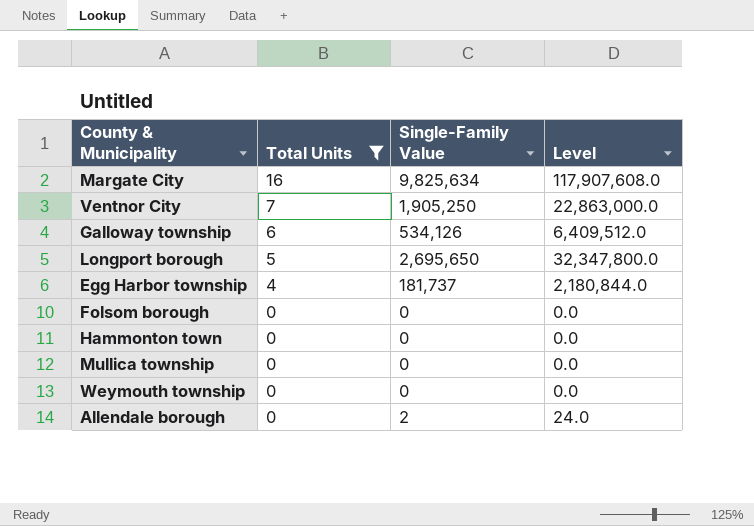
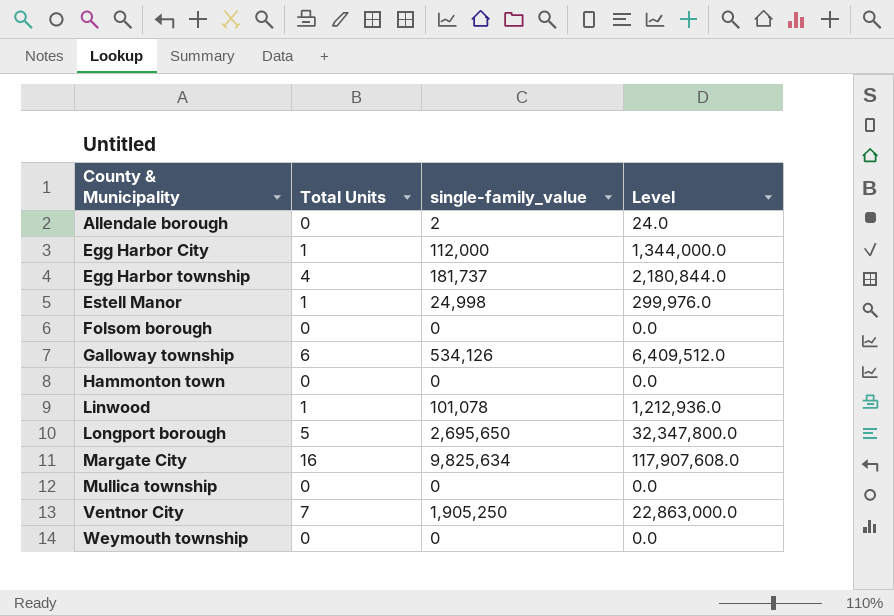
filter: Total Units != 1 -> none
row order: Total Units descending -> County & Municipality ascending
column name: Single-Family Value -> single-family_value

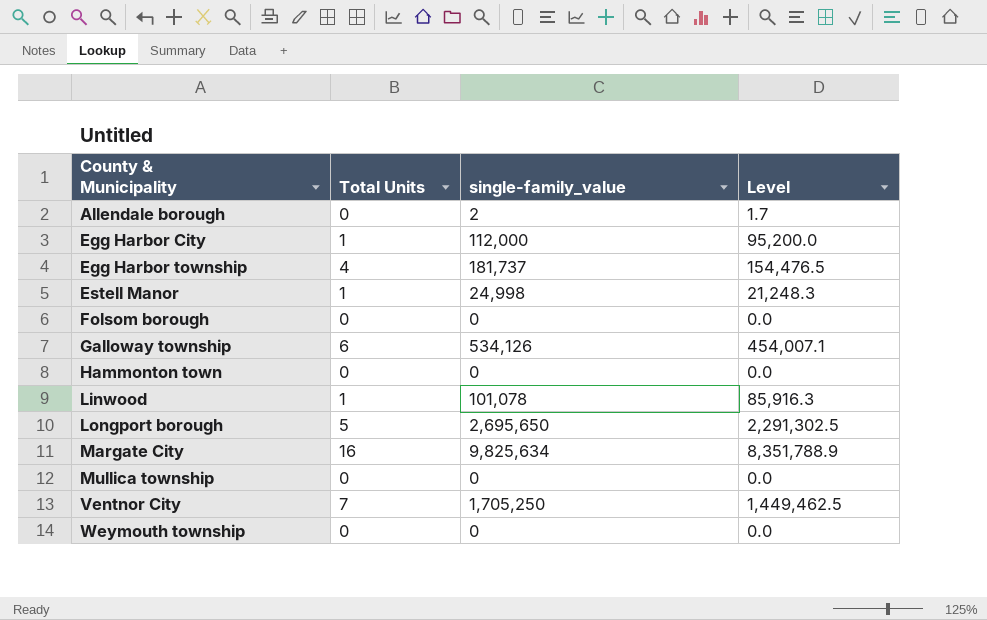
column Level | formula: [single-family_value] * 12 -> [single-family_value] * 0.85
Ventnor City | single-family_value: 1,905,250 -> 1,705,250

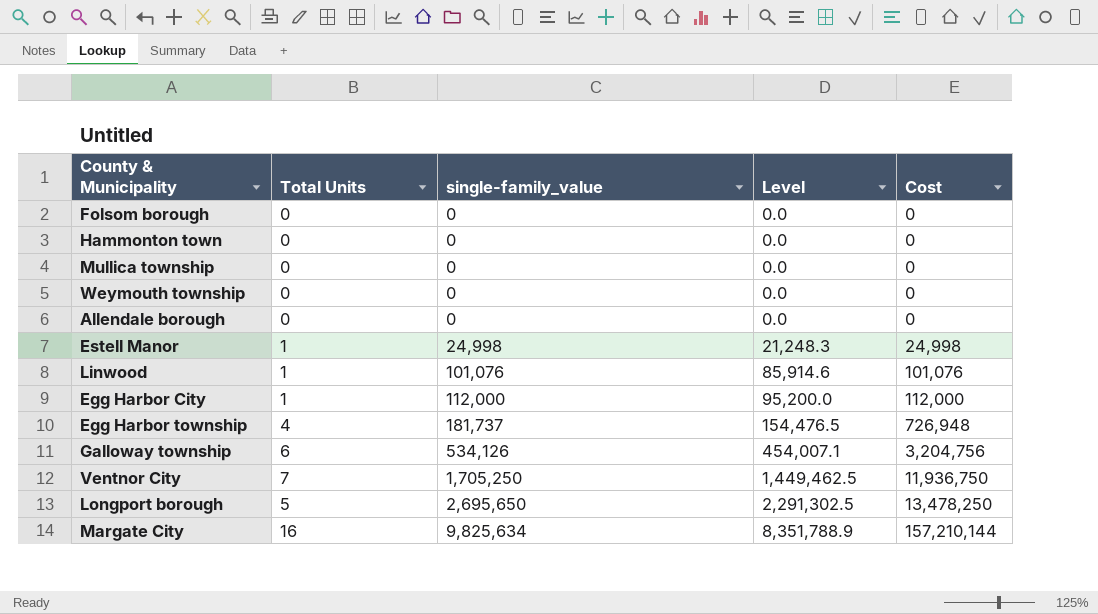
row order: County & Municipality ascending -> single-family_value ascending
column Cost | formula: none -> [Total Units] * [single-family_value]
Allendale borough | single-family_value: 2 -> 0
Allendale borough | Level: 1.7 -> 0.0
Linwood | single-family_value: 101,078 -> 101,076
Linwood | Level: 85,916.3 -> 85,914.6

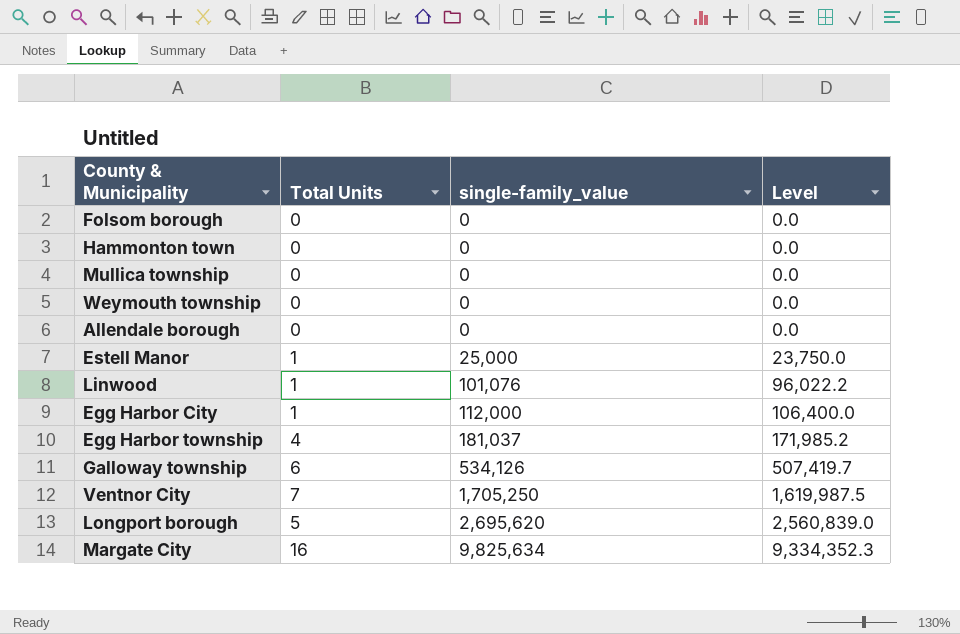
column Cost | formula: [Total Units] * [single-family_value] -> none
column Level | formula: [single-family_value] * 0.85 -> [single-family_value] * 0.95
Estell Manor | single-family_value: 24,998 -> 25,000
Egg Harbor township | single-family_value: 181,737 -> 181,037
Longport borough | single-family_value: 2,695,650 -> 2,695,620

